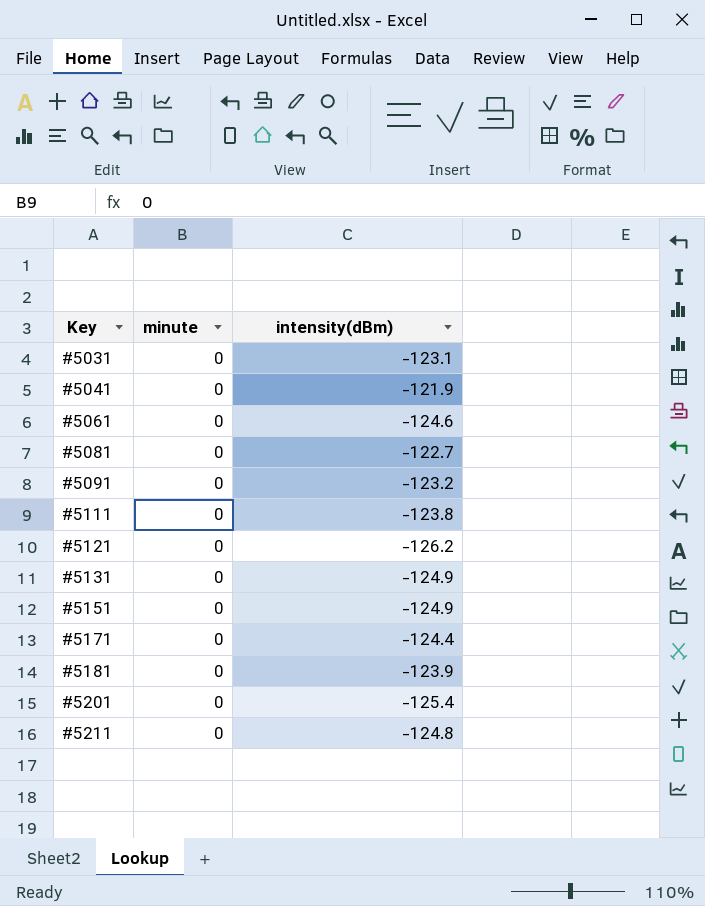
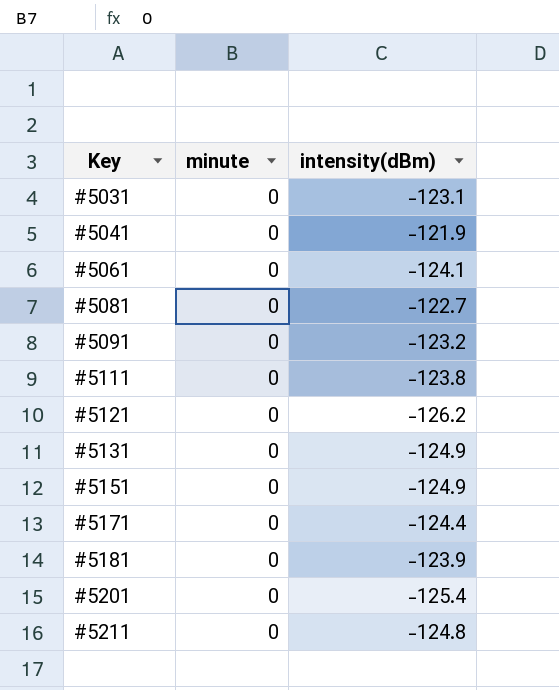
#5061 | intensity(dBm): -124.6 -> -124.1

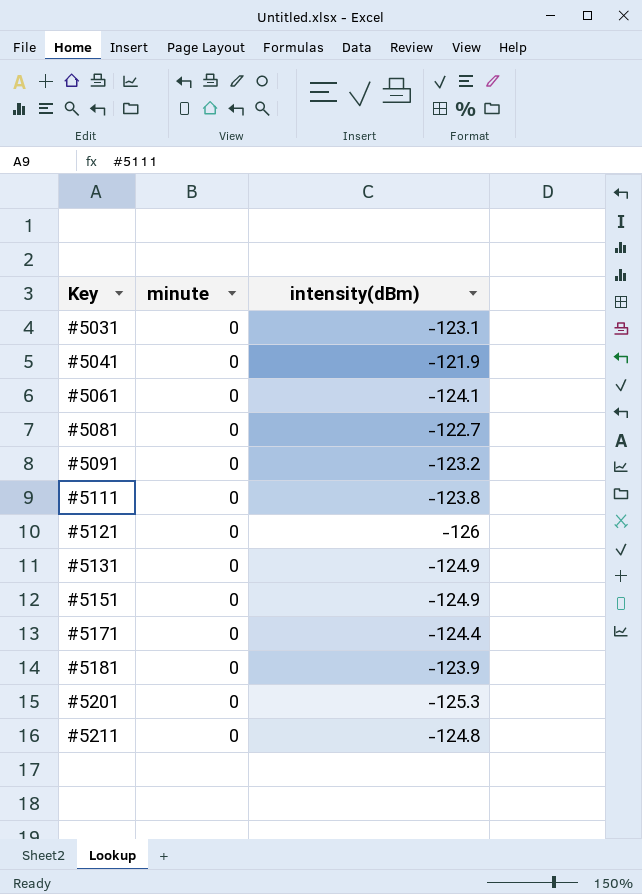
#5121 | intensity(dBm): -126.2 -> -126
#5201 | intensity(dBm): -125.4 -> -125.3

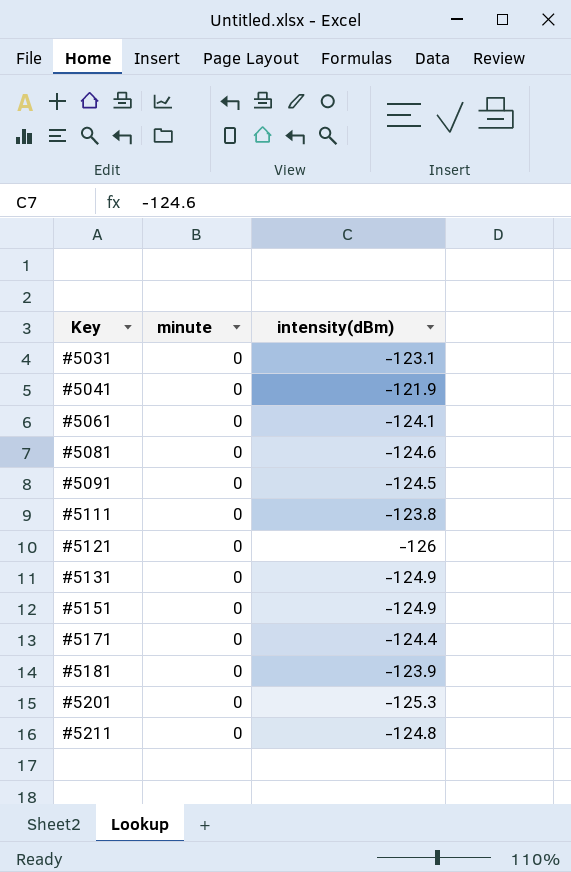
#5081 | intensity(dBm): -122.7 -> -124.6
#5091 | intensity(dBm): -123.2 -> -124.5

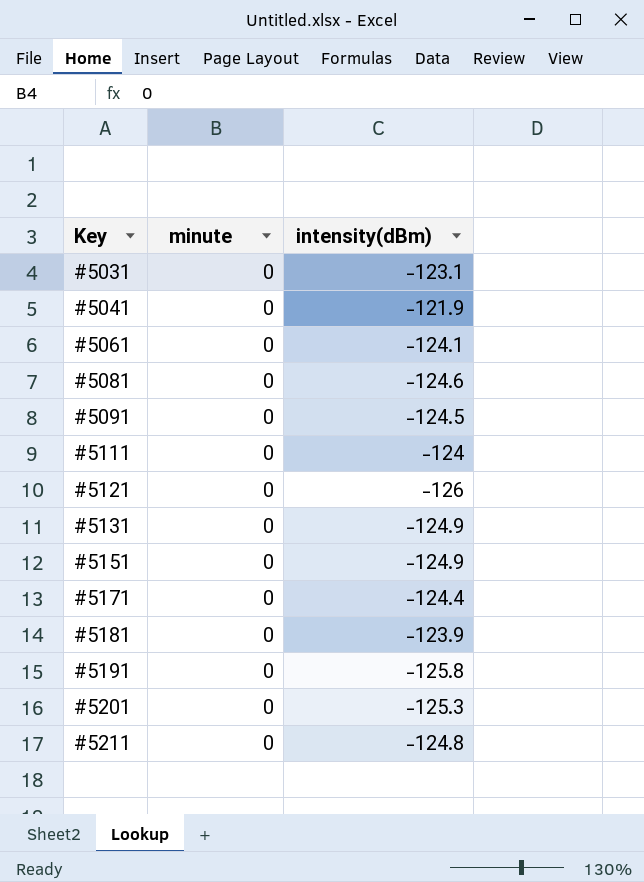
#5111 | intensity(dBm): -123.8 -> -124
row #5191: none -> 0 | -125.8

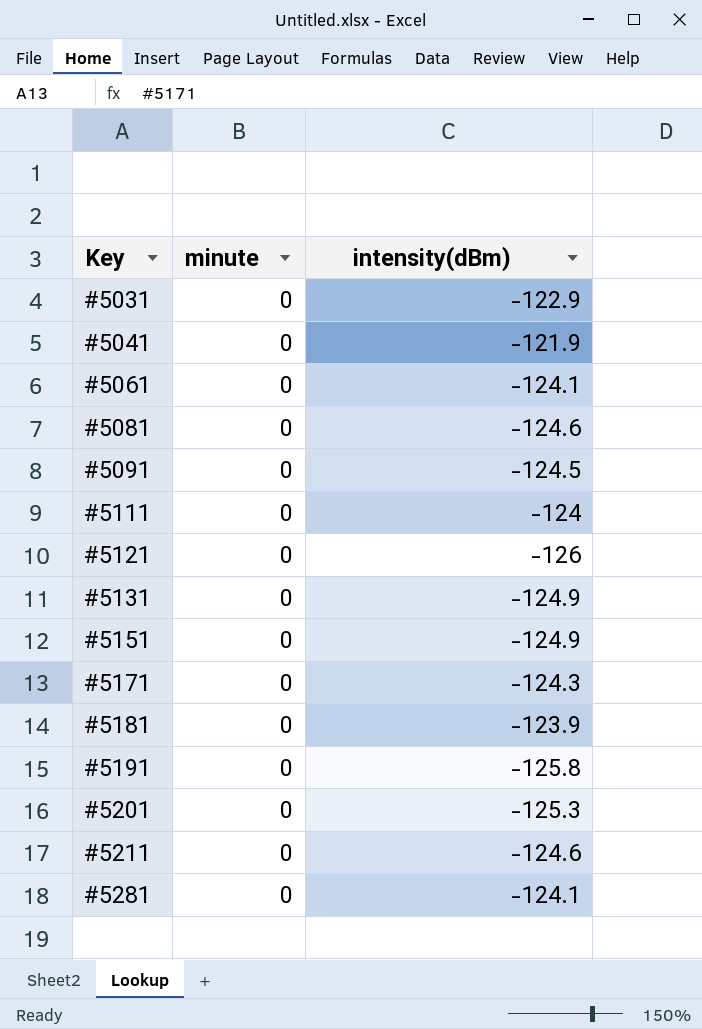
#5031 | intensity(dBm): -123.1 -> -122.9
#5171 | intensity(dBm): -124.4 -> -124.3
#5211 | intensity(dBm): -124.8 -> -124.6
row #5281: none -> 0 | -124.1

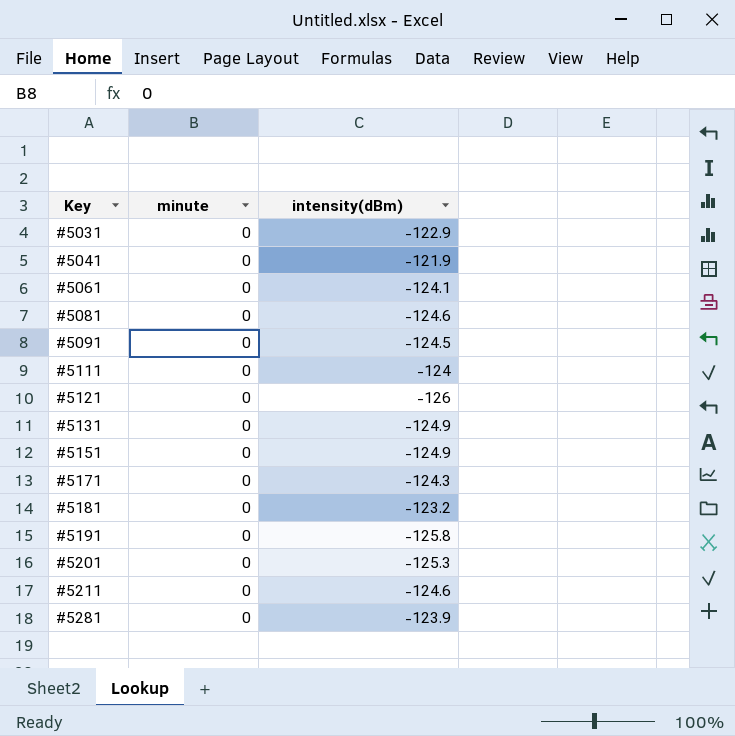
#5181 | intensity(dBm): -123.9 -> -123.2
#5281 | intensity(dBm): -124.1 -> -123.9

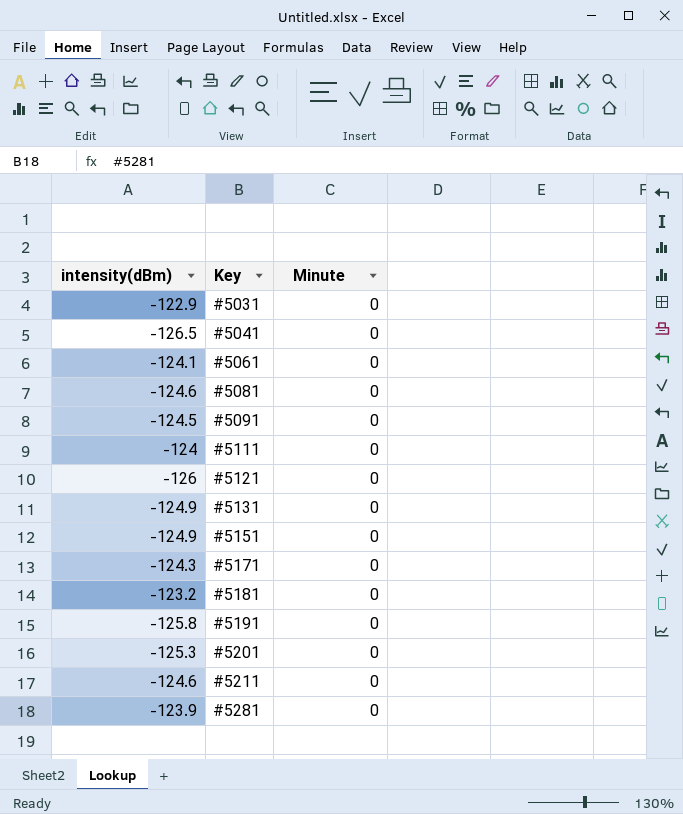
column intensity(dBm) | position: 3 -> 1
column name: minute -> Minute
#5041 | intensity(dBm): -121.9 -> -126.5

